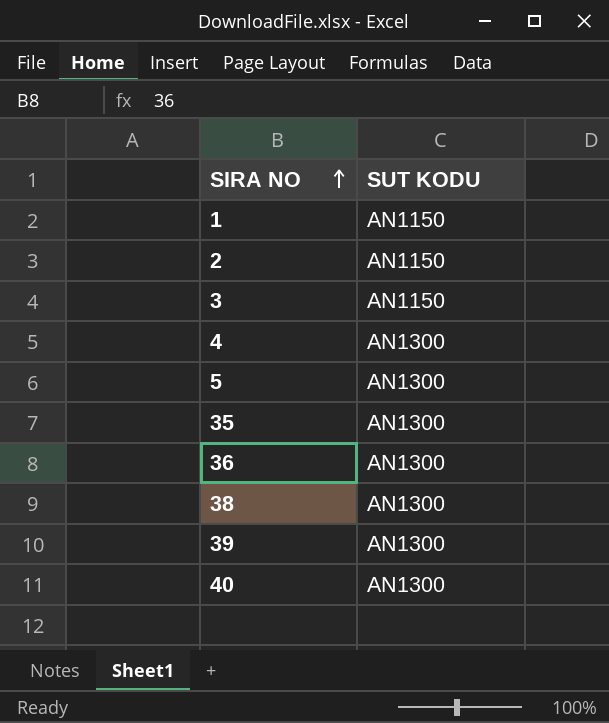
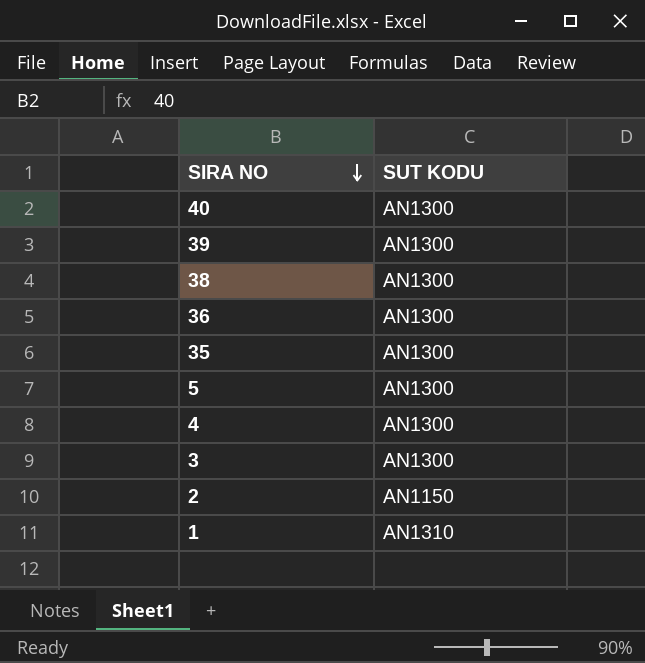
row order: SIRA NO ascending -> SIRA NO descending
3 | SUT KODU: AN1150 -> AN1300
1 | SUT KODU: AN1150 -> AN1310

